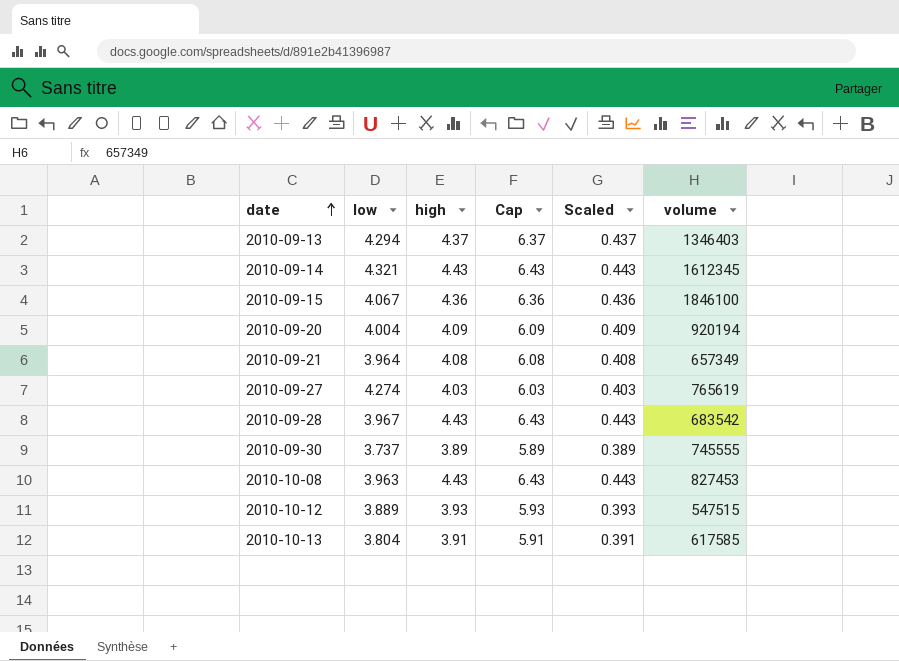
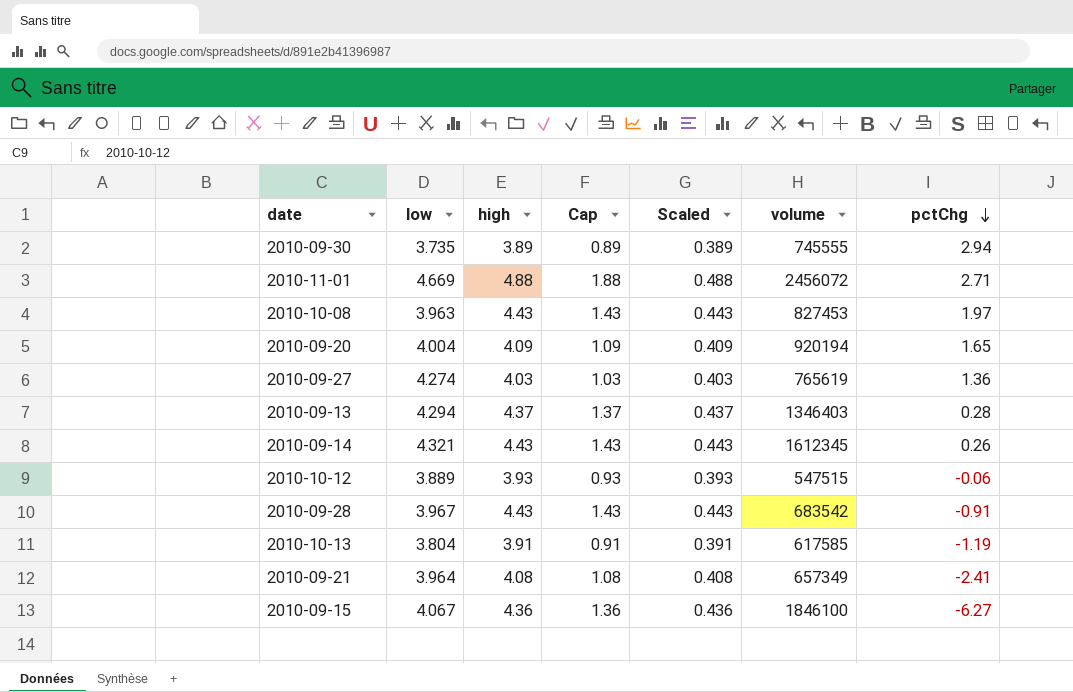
row order: date ascending -> pctChg descending
column Cap | formula: [high] + 2 -> [high] - 3
column pctChg | position: none -> 7
2010-09-30 | low: 3.737 -> 3.735
row 2010-11-01: none -> 4.669 | 4.88 | 1.88 | 0.488 | 2456072 | 2.71

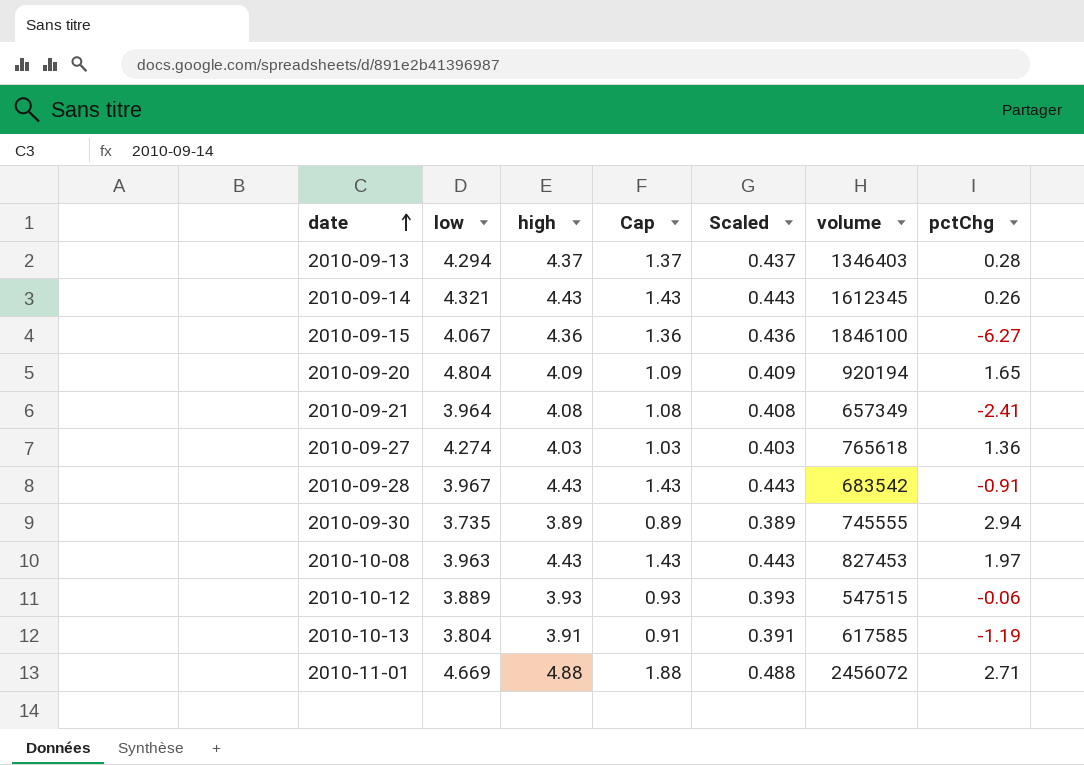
row order: pctChg descending -> date ascending
2010-09-20 | low: 4.004 -> 4.804
2010-09-27 | volume: 765619 -> 765618

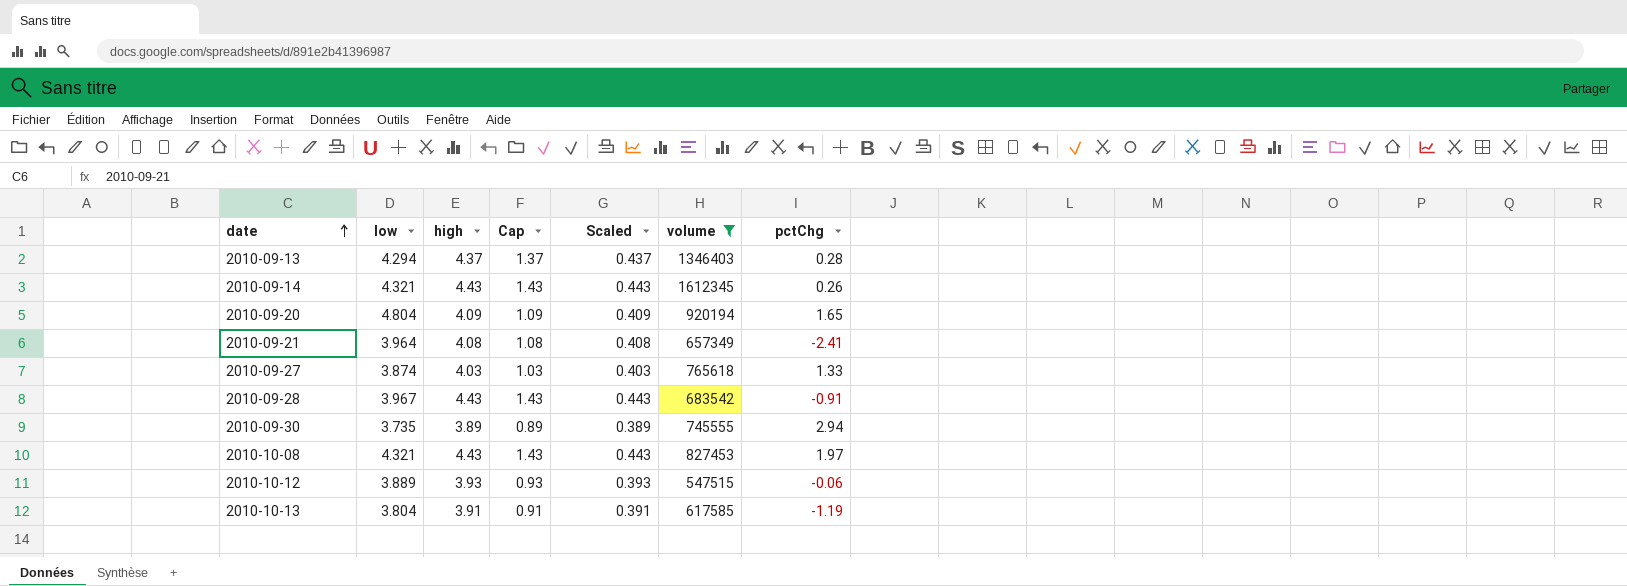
filter: none -> volume <= 1612345
2010-09-27 | low: 4.274 -> 3.874
2010-09-27 | pctChg: 1.36 -> 1.33
2010-10-08 | low: 3.963 -> 4.321

